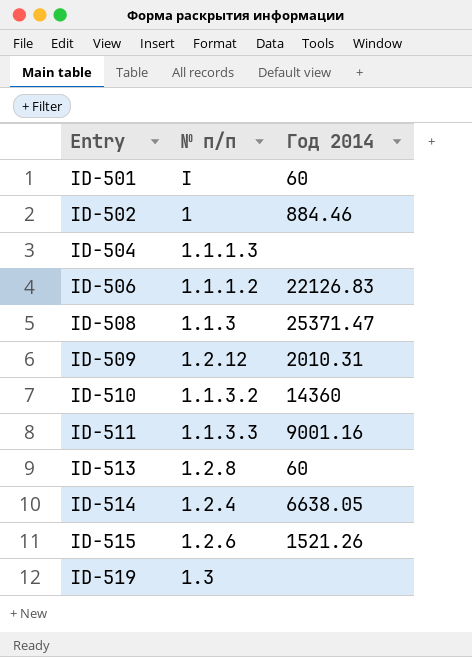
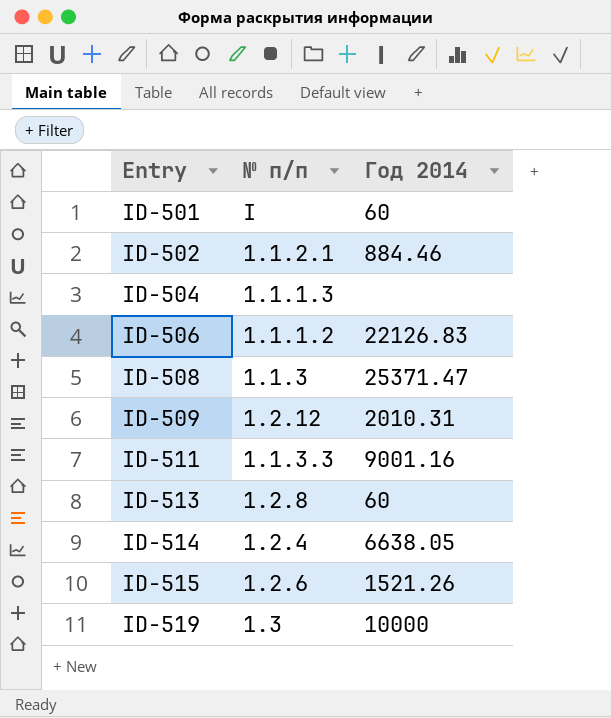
row ID-510: 1.1.3.2 | 14360 -> none
ID-502 | № п/п: 1 -> 1.1.2.1
ID-519 | Год 2014: none -> 10000

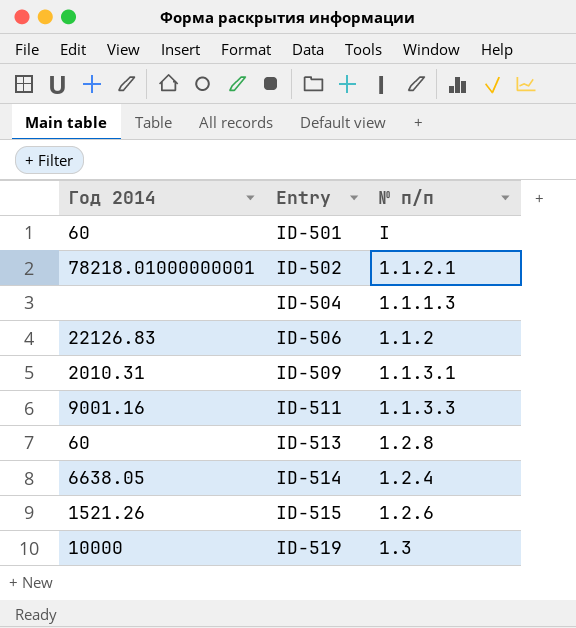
column Год 2014 | position: 3 -> 1
row ID-508: 1.1.3 | 25371.47 -> none
ID-502 | Год 2014: 884.46 -> 78218.01000000001
ID-506 | № п/п: 1.1.1.2 -> 1.1.2
ID-509 | № п/п: 1.2.12 -> 1.1.3.1

